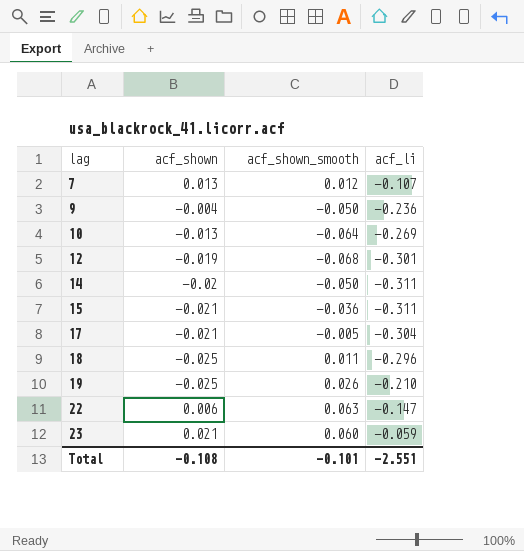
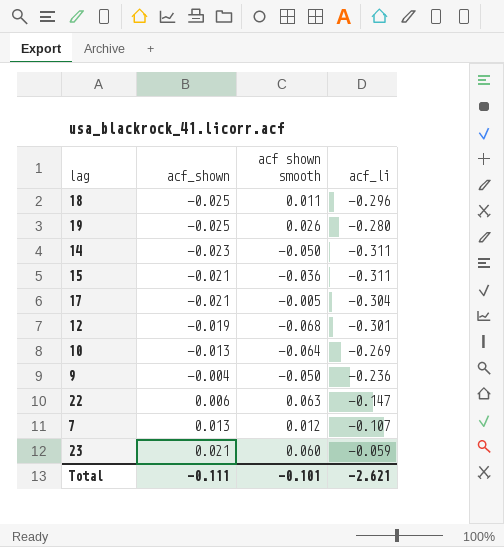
row order: lag ascending -> acf_shown ascending
column name: acf_shown_smooth -> acf shown smooth
19 | acf_li: -0.210 -> -0.280
14 | acf_shown: -0.02 -> -0.023
Total | acf_shown: -0.108 -> -0.111
Total | acf_li: -2.551 -> -2.621

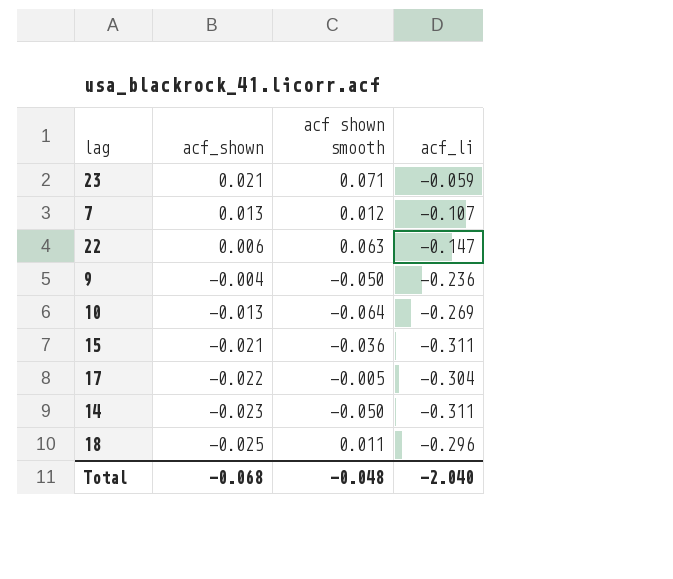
row order: acf_shown ascending -> acf_shown descending
row 19: -0.025 | 0.026 | -0.280 -> none
row 12: -0.019 | -0.068 | -0.301 -> none
23 | acf shown smooth: 0.060 -> 0.071
17 | acf_shown: -0.021 -> -0.022
Total | acf_shown: -0.111 -> -0.068
Total | acf shown smooth: -0.101 -> -0.048
Total | acf_li: -2.621 -> -2.040

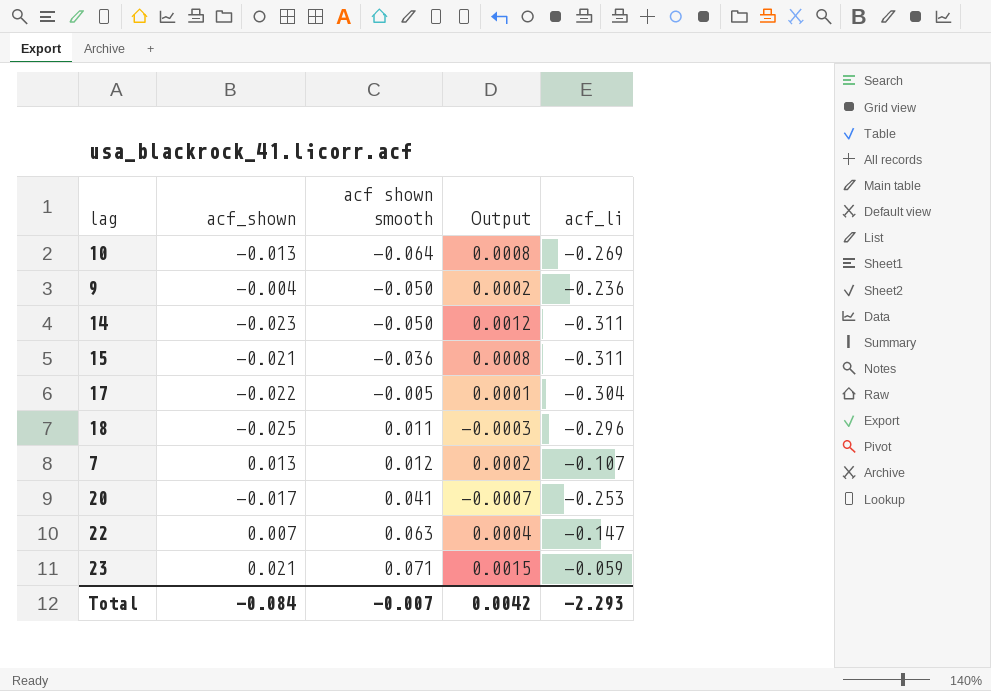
row order: acf_shown descending -> acf shown smooth ascending
column Output | formula: none -> [acf_shown] * [acf shown smooth]
row 20: none -> -0.017 | 0.041 | -0.0007 | -0.253
22 | acf_shown: 0.006 -> 0.007
Total | acf_shown: -0.068 -> -0.084
Total | acf shown smooth: -0.048 -> -0.007
Total | acf_li: -2.040 -> -2.293

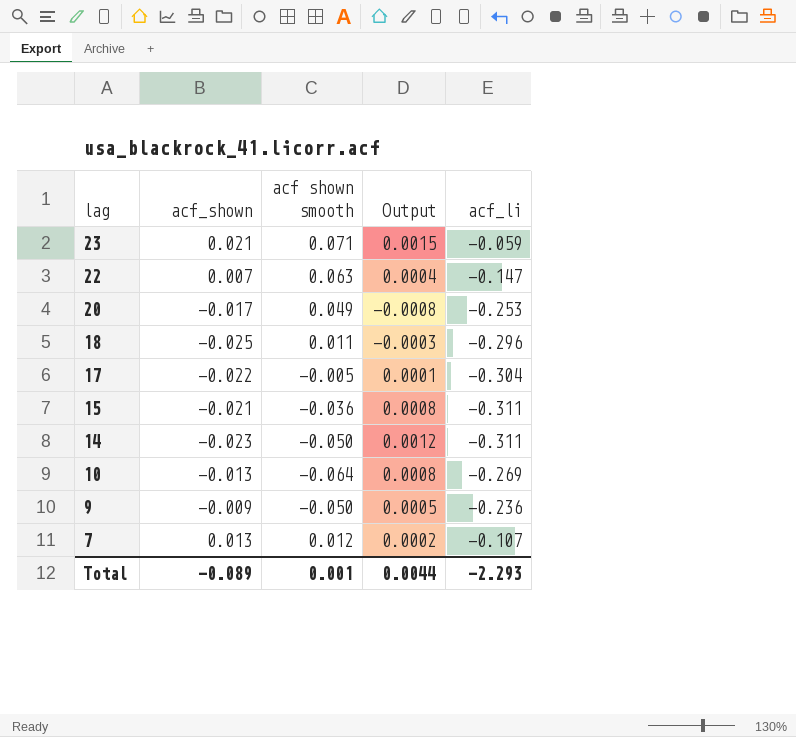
row order: acf shown smooth ascending -> lag descending
20 | acf shown smooth: 0.041 -> 0.049
20 | Output: -0.0007 -> -0.0008
9 | acf_shown: -0.004 -> -0.009
9 | Output: 0.0002 -> 0.0005
Total | acf_shown: -0.084 -> -0.089
Total | acf shown smooth: -0.007 -> 0.001
Total | Output: 0.0042 -> 0.0044

